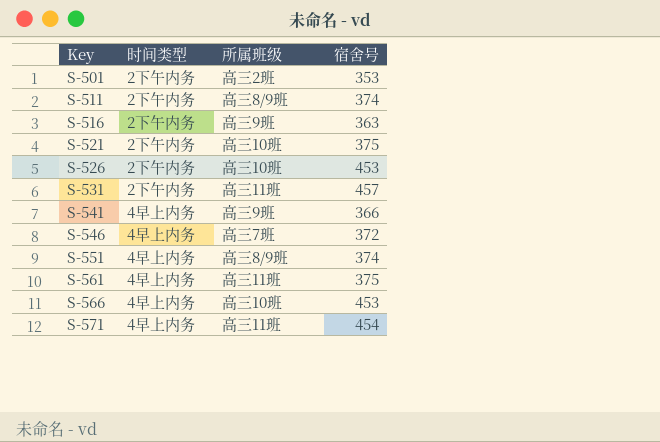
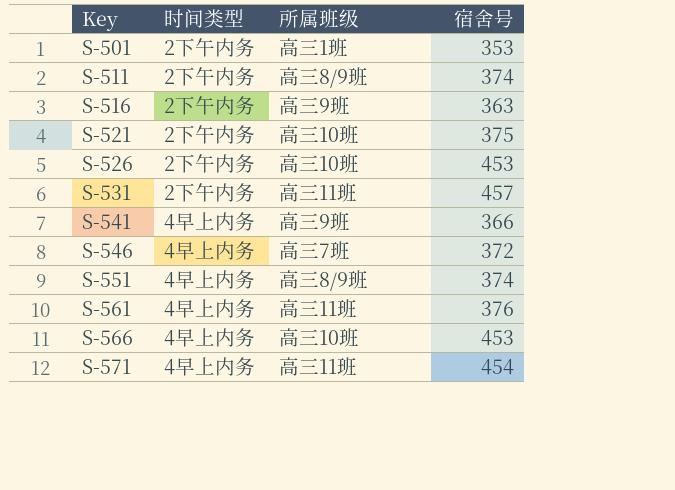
S-501 | 所属班级: 高三2班 -> 高三1班
S-561 | 宿舍号: 375 -> 376

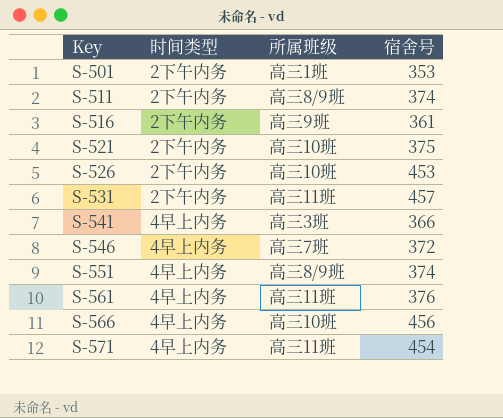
S-516 | 宿舍号: 363 -> 361
S-541 | 所属班级: 高三9班 -> 高三3班
S-566 | 宿舍号: 453 -> 456

